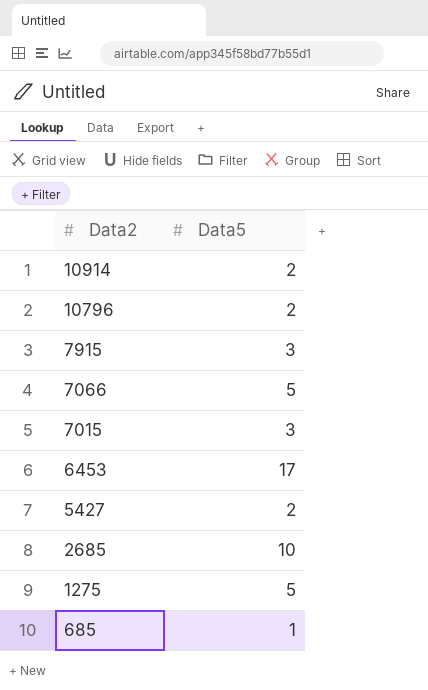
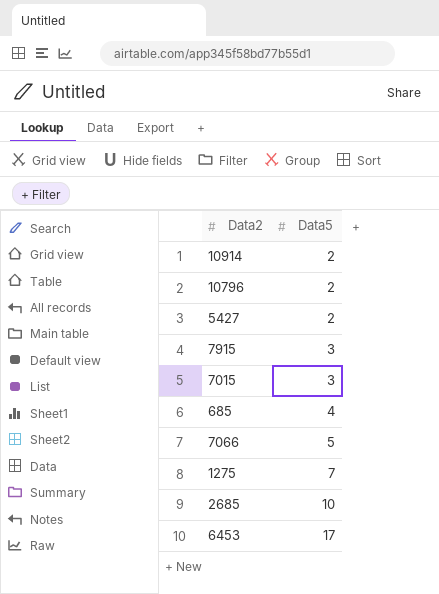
row order: Data2 descending -> Data5 ascending
685 | Data5: 1 -> 4
1275 | Data5: 5 -> 7

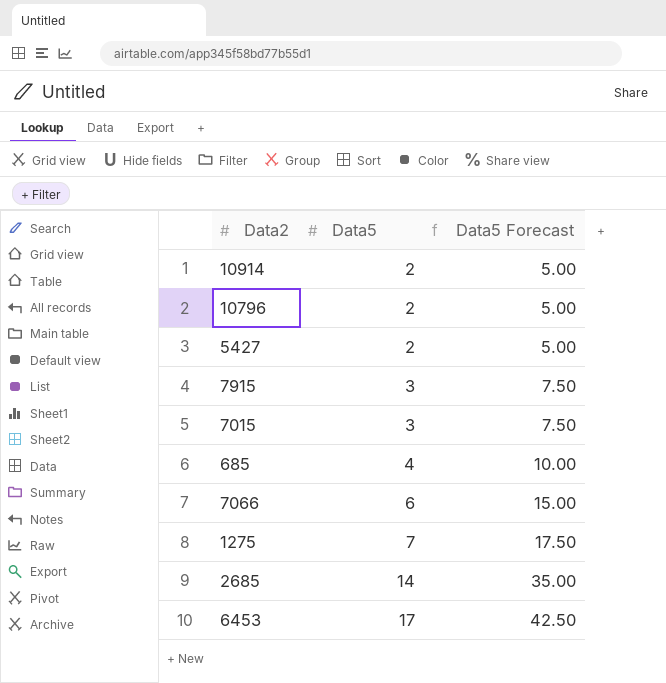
column Data5 Forecast | formula: none -> [Data5] * 2.5
7066 | Data5: 5 -> 6
2685 | Data5: 10 -> 14

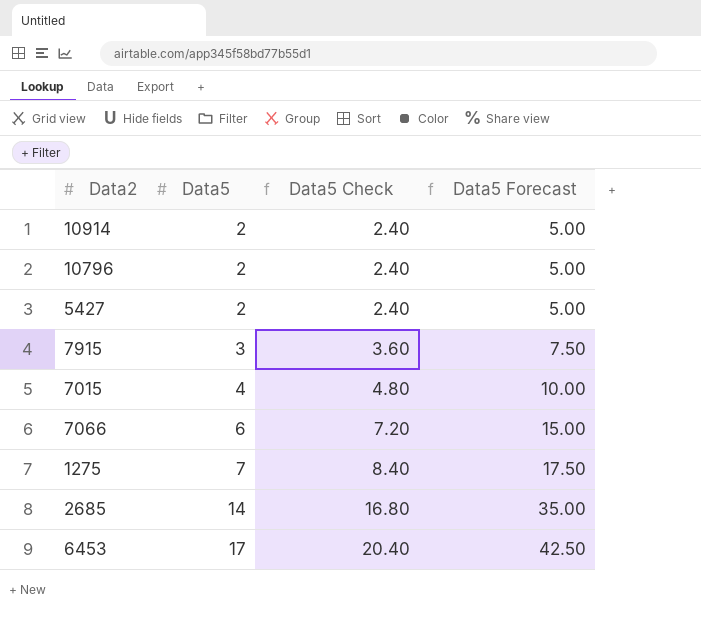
column Data5 Check | formula: none -> [Data5] * 1.2
row 685: 4 | 10.00 -> none
7015 | Data5: 3 -> 4
7015 | Data5 Forecast: 7.50 -> 10.00

